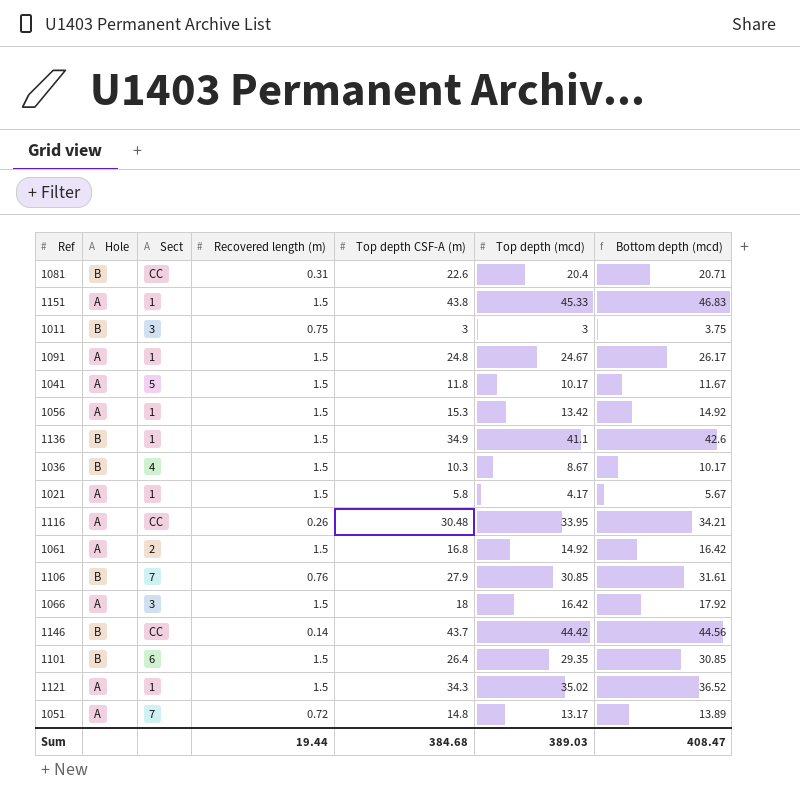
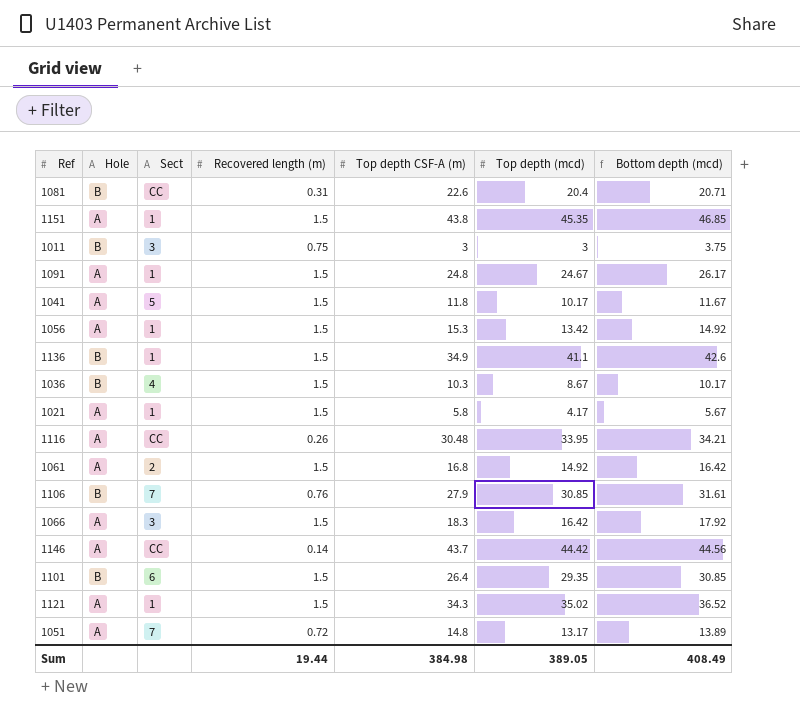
1151 | Top depth (mcd): 45.33 -> 45.35
1151 | Bottom depth (mcd): 46.83 -> 46.85
1066 | Top depth CSF-A (m): 18 -> 18.3
1146 | Hole: B -> A
Sum | Top depth CSF-A (m): 384.68 -> 384.98
Sum | Top depth (mcd): 389.03 -> 389.05
Sum | Bottom depth (mcd): 408.47 -> 408.49

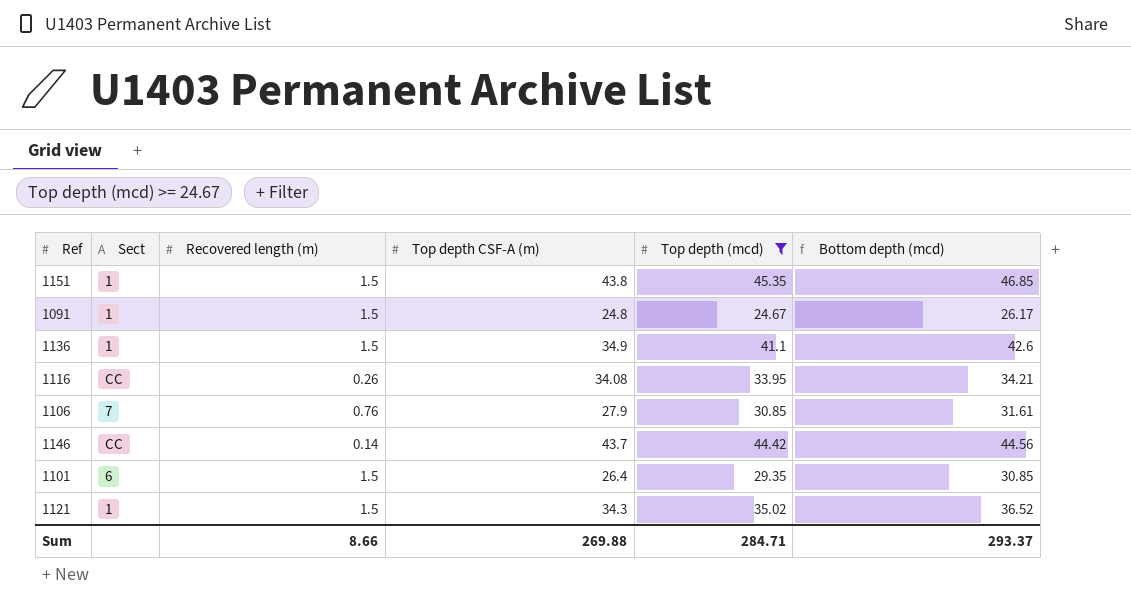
filter: none -> Top depth (mcd) >= 24.67
column Hole | position: 2 -> none
1116 | Top depth CSF-A (m): 30.48 -> 34.08
Sum | Recovered length (m): 19.44 -> 8.66
Sum | Top depth CSF-A (m): 384.98 -> 269.88
Sum | Top depth (mcd): 389.05 -> 284.71
Sum | Bottom depth (mcd): 408.49 -> 293.37

